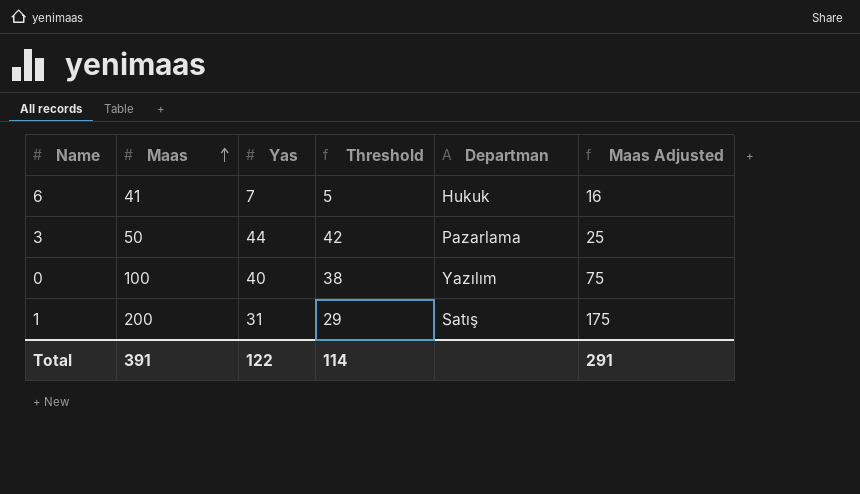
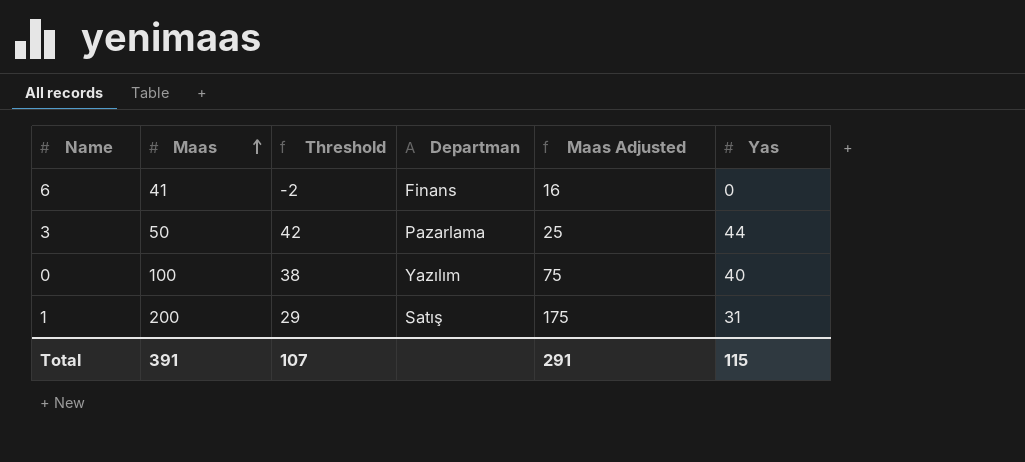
column Yas | position: 3 -> 6
6 | Threshold: 5 -> -2
6 | Departman: Hukuk -> Finans
6 | Yas: 7 -> 0
Total | Threshold: 114 -> 107
Total | Yas: 122 -> 115

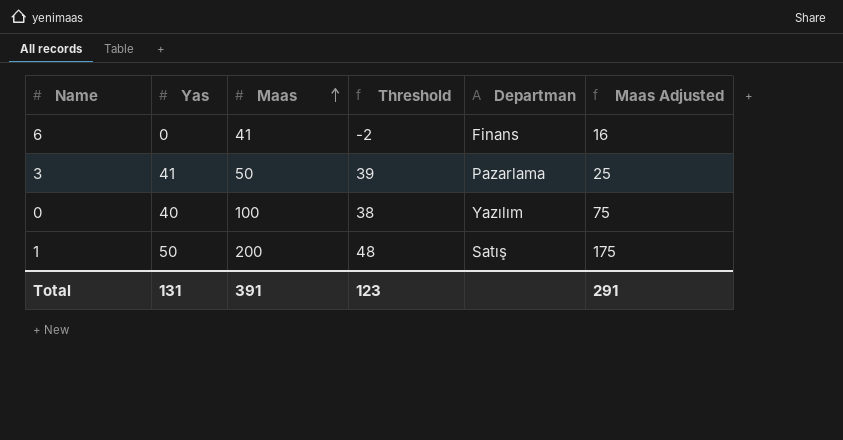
column Yas | position: 6 -> 2
3 | Yas: 44 -> 41
3 | Threshold: 42 -> 39
1 | Yas: 31 -> 50
1 | Threshold: 29 -> 48
Total | Yas: 115 -> 131
Total | Threshold: 107 -> 123

